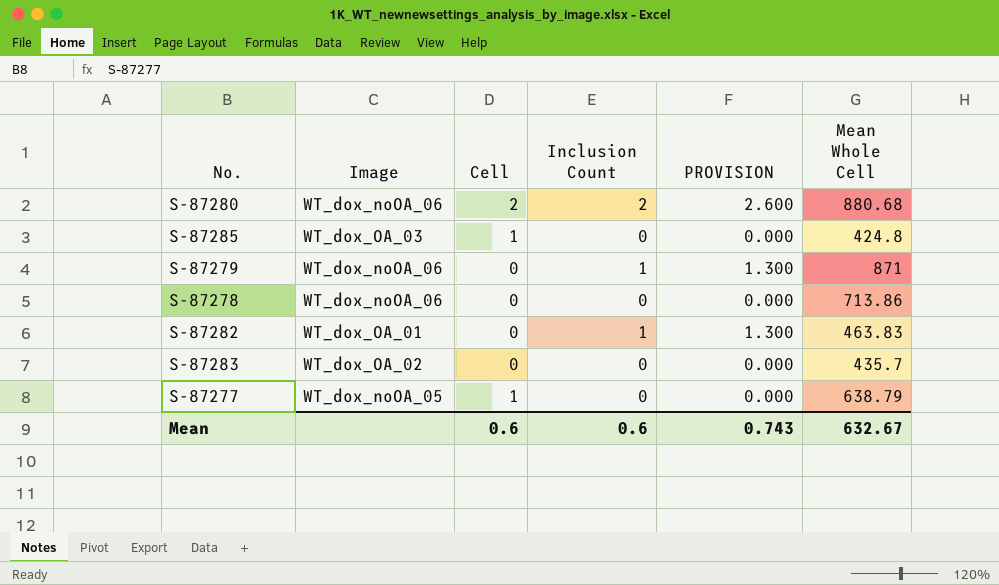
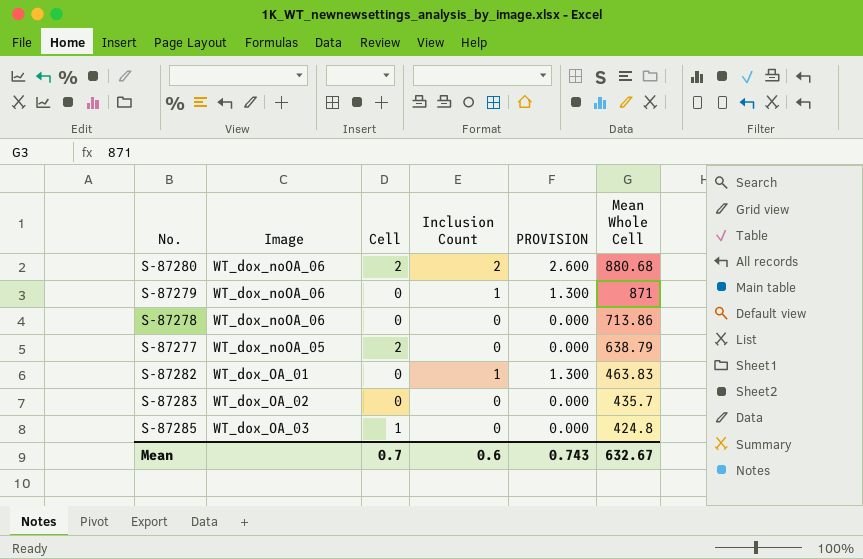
row order: none -> Mean Whole Cell descending
S-87277 | Cell: 1 -> 2
Mean | Cell: 0.6 -> 0.7

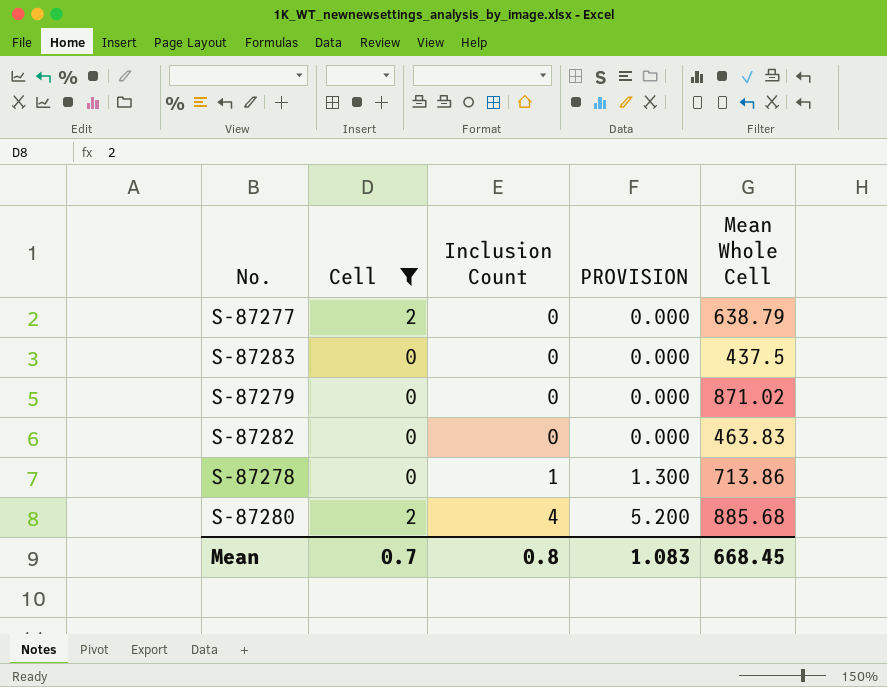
filter: none -> Cell != 1
row order: Mean Whole Cell descending -> Inclusion Count ascending
column Image | position: 2 -> none
S-87283 | Mean Whole Cell: 435.7 -> 437.5
S-87279 | Inclusion Count: 1 -> 0
S-87279 | PROVISION: 1.300 -> 0.000
S-87279 | Mean Whole Cell: 871 -> 871.02
S-87282 | Inclusion Count: 1 -> 0
S-87282 | PROVISION: 1.300 -> 0.000
S-87278 | Inclusion Count: 0 -> 1
S-87278 | PROVISION: 0.000 -> 1.300
S-87280 | Inclusion Count: 2 -> 4
S-87280 | PROVISION: 2.600 -> 5.200
S-87280 | Mean Whole Cell: 880.68 -> 885.68
Mean | Inclusion Count: 0.6 -> 0.8
Mean | PROVISION: 0.743 -> 1.083
Mean | Mean Whole Cell: 632.67 -> 668.45

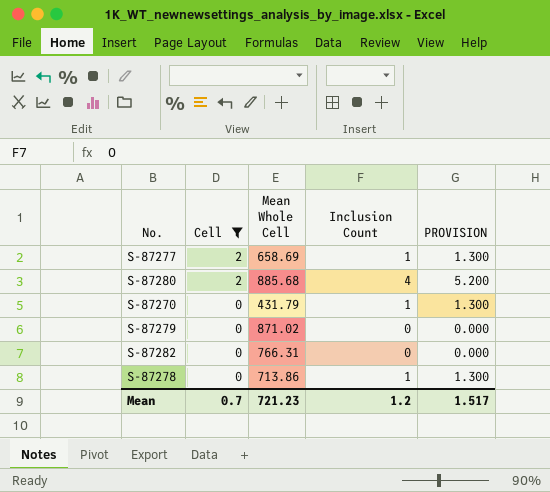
row order: Inclusion Count ascending -> Cell descending
column Mean Whole Cell | position: 5 -> 3
row S-87283: 0 | 0 | 0.000 | 437.5 -> none
S-87277 | Mean Whole Cell: 638.79 -> 658.69
S-87277 | Inclusion Count: 0 -> 1
S-87277 | PROVISION: 0.000 -> 1.300
row S-87270: none -> 0 | 431.79 | 1 | 1.300
S-87282 | Mean Whole Cell: 463.83 -> 766.31
Mean | Mean Whole Cell: 668.45 -> 721.23
Mean | Inclusion Count: 0.8 -> 1.2
Mean | PROVISION: 1.083 -> 1.517

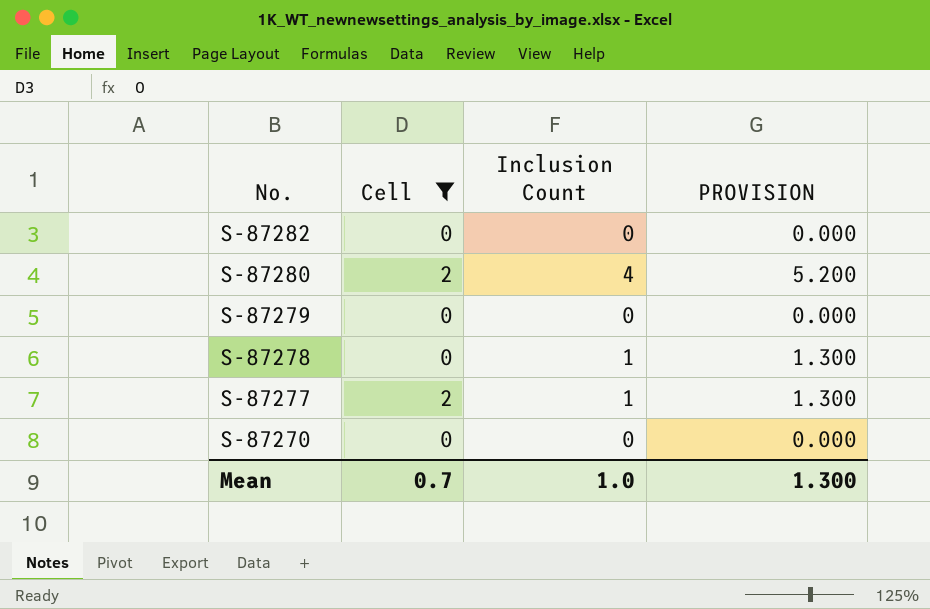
row order: Cell descending -> No. descending
column Mean Whole Cell | position: 3 -> none
S-87270 | Inclusion Count: 1 -> 0
S-87270 | PROVISION: 1.300 -> 0.000
Mean | Inclusion Count: 1.2 -> 1.0
Mean | PROVISION: 1.517 -> 1.300

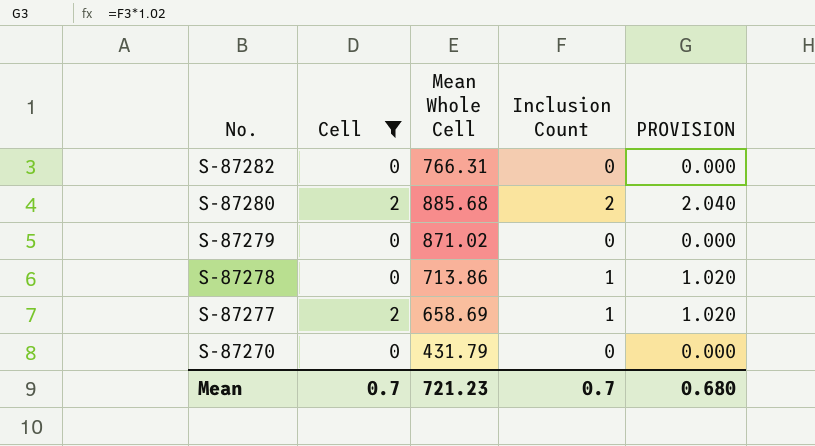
column Mean Whole Cell | position: none -> 3
column PROVISION | formula: [Inclusion Count] * 1.3 -> [Inclusion Count] * 1.02
S-87280 | Inclusion Count: 4 -> 2
Mean | Inclusion Count: 1.0 -> 0.7
Mean | PROVISION: 1.300 -> 0.680

